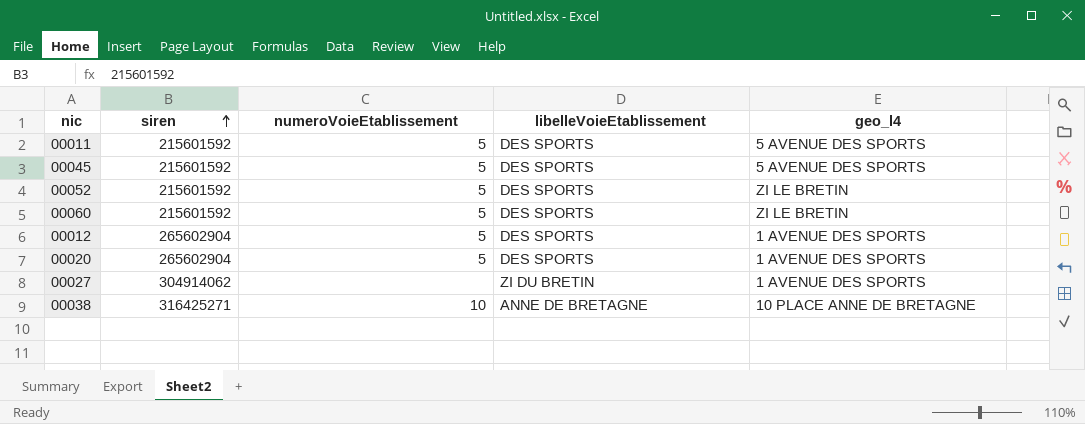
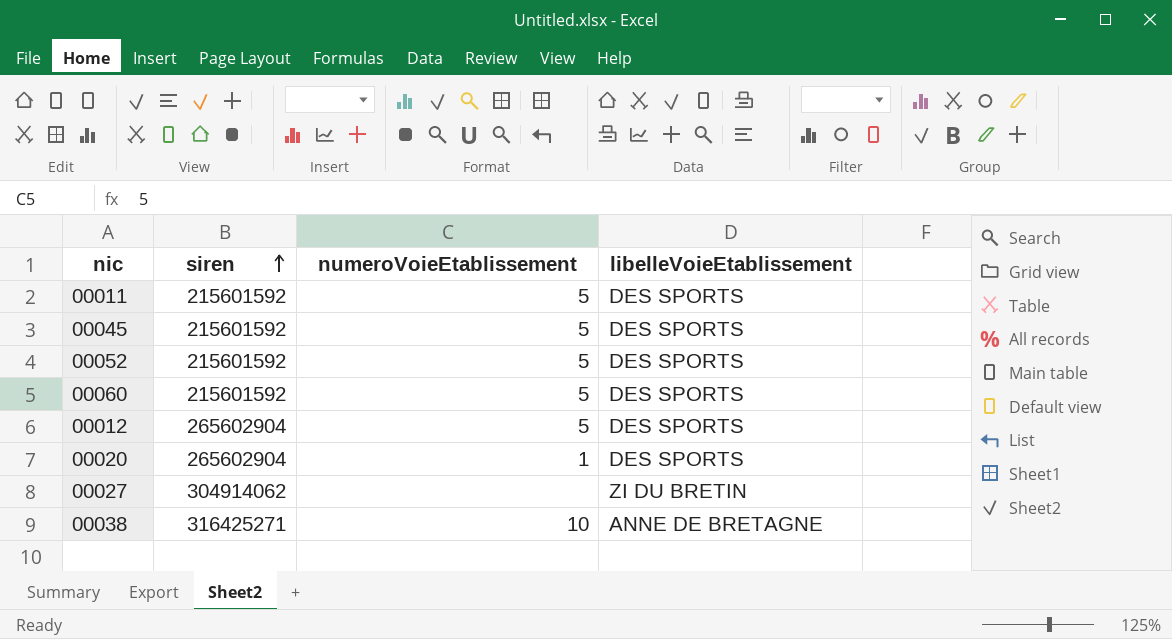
column geo_l4 | position: 5 -> none
00020 | numeroVoieEtablissement: 5 -> 1

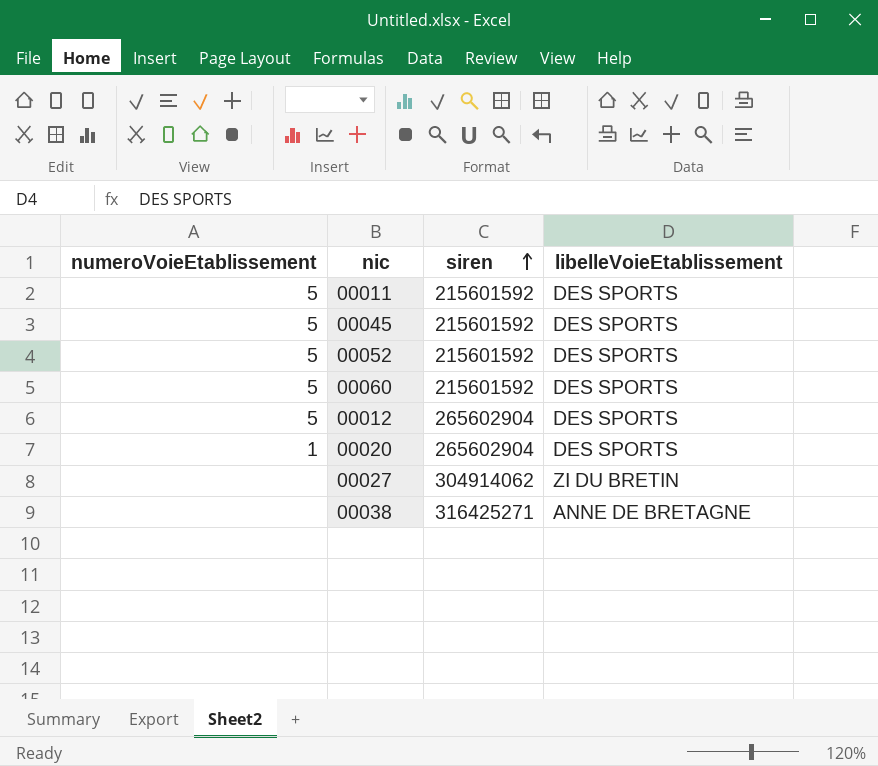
column numeroVoieEtablissement | position: 3 -> 1
00038 | numeroVoieEtablissement: 10 -> none

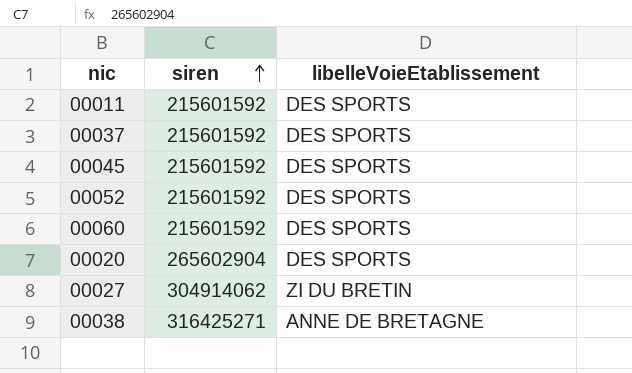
column numeroVoieEtablissement | position: 1 -> none
row 00012: 5 | 265602904 | DES SPORTS -> none
row 00037: none -> 215601592 | DES SPORTS

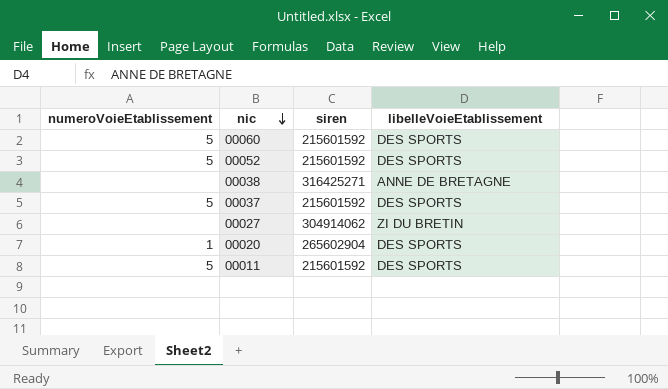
row order: siren ascending -> nic descending
column numeroVoieEtablissement | position: none -> 1
row 00045: 215601592 | DES SPORTS -> none

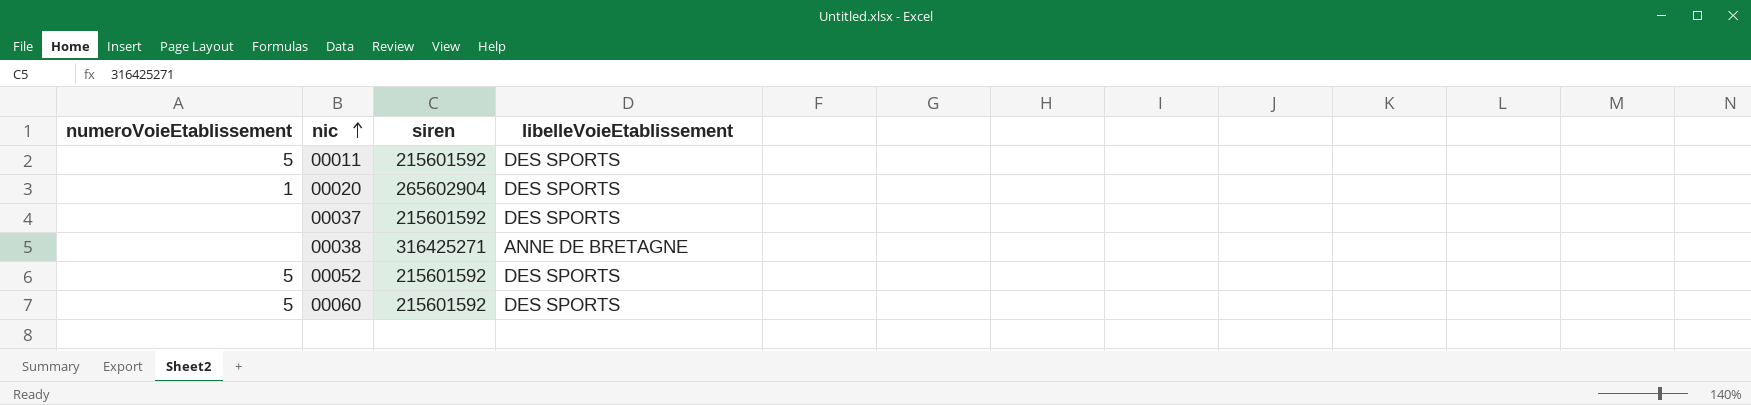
row order: nic descending -> nic ascending
row 00027: none | 304914062 | ZI DU BRETIN -> none
00037 | numeroVoieEtablissement: 5 -> none

